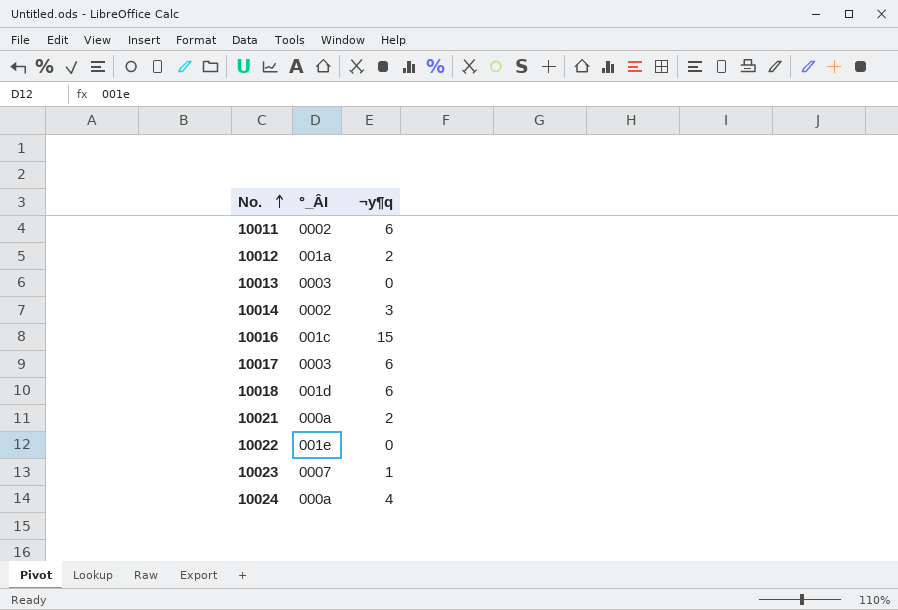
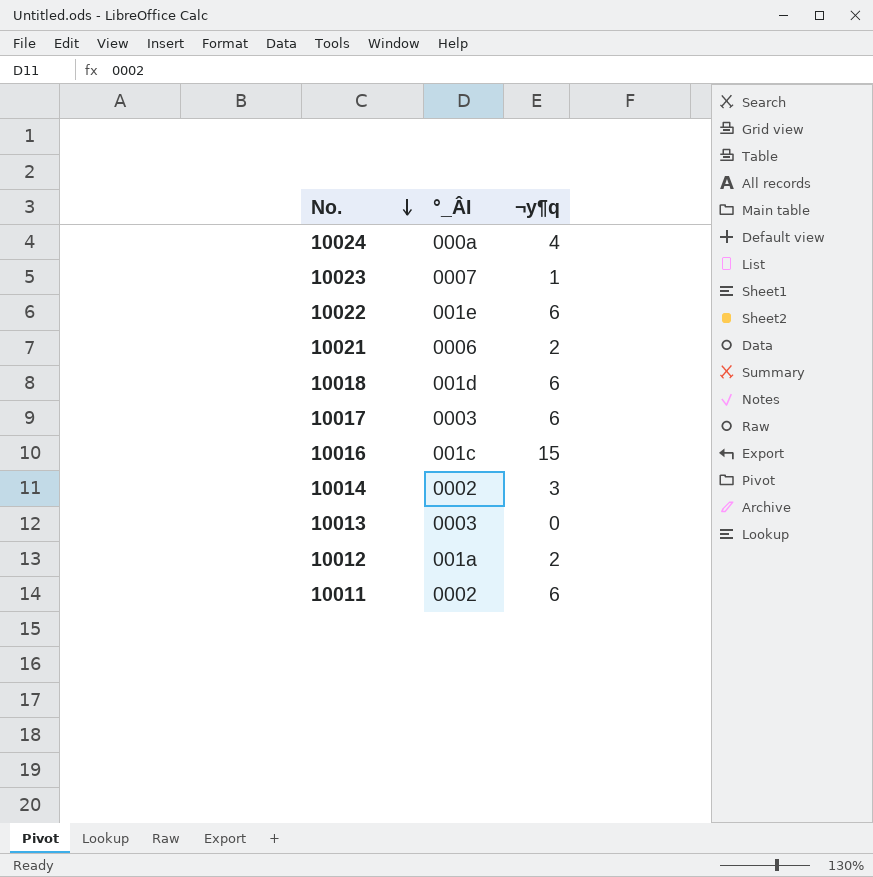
row order: No. ascending -> No. descending
10022 | ¬y¶q: 0 -> 6
10021 | °_ÂI: 000a -> 0006

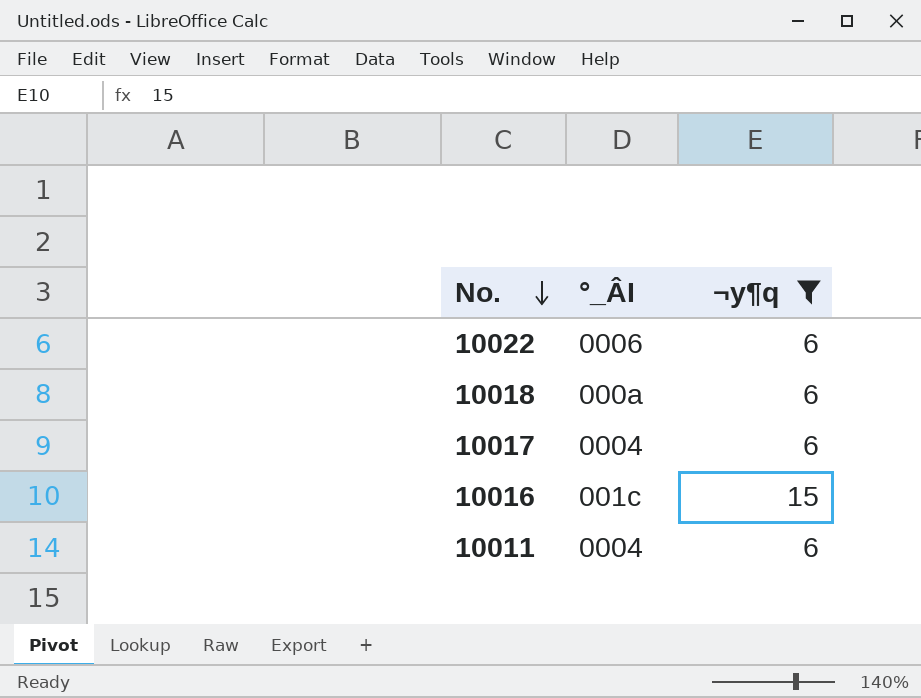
filter: none -> ¬y¶q >= 6
10022 | °_ÂI: 001e -> 0006
10018 | °_ÂI: 001d -> 000a
10017 | °_ÂI: 0003 -> 0004
10011 | °_ÂI: 0002 -> 0004

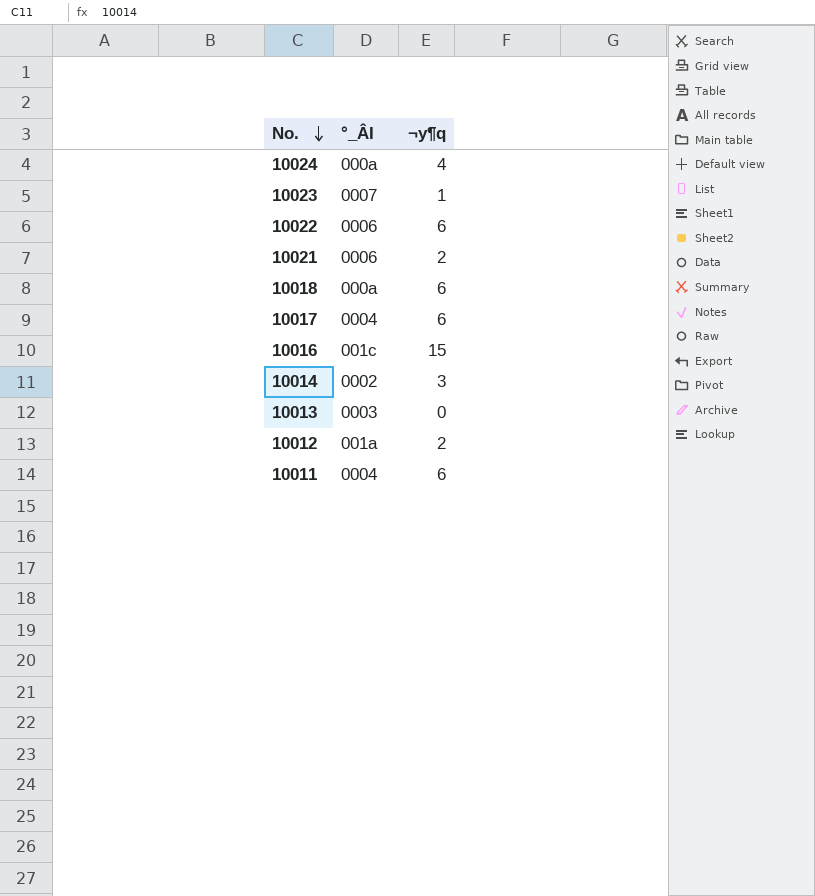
filter: ¬y¶q >= 6 -> none

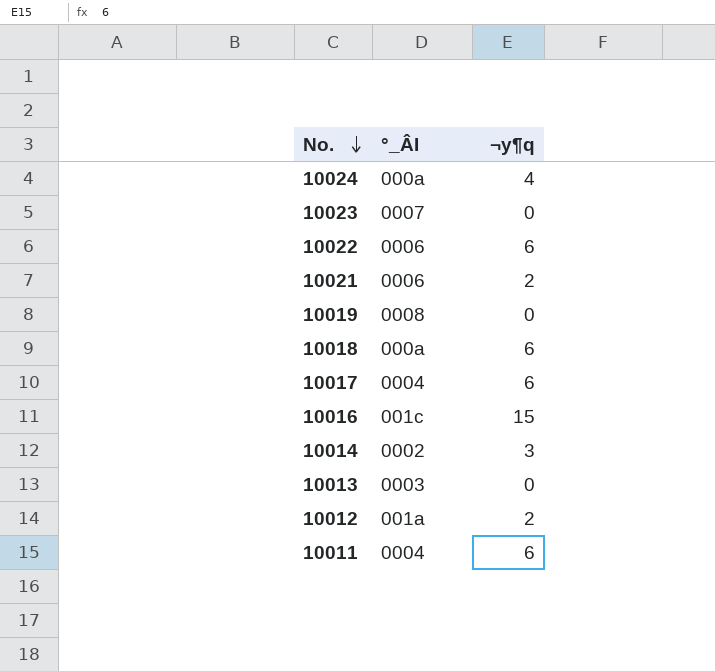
10023 | ¬y¶q: 1 -> 0
row 10019: none -> 0008 | 0

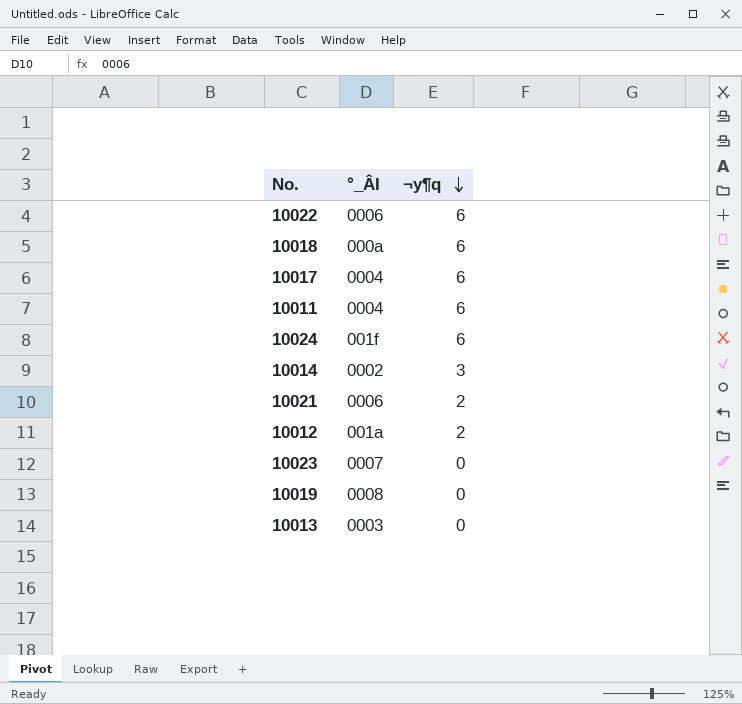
row order: No. descending -> ¬y¶q descending
row 10016: 001c | 15 -> none
10024 | °_ÂI: 000a -> 001f
10024 | ¬y¶q: 4 -> 6

